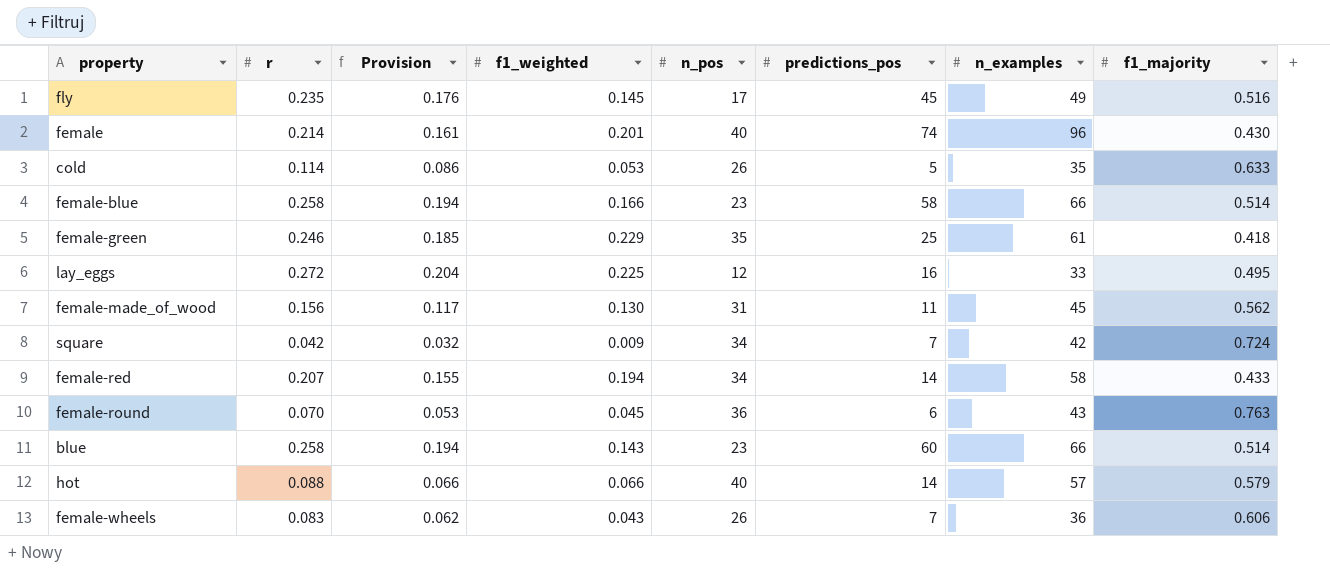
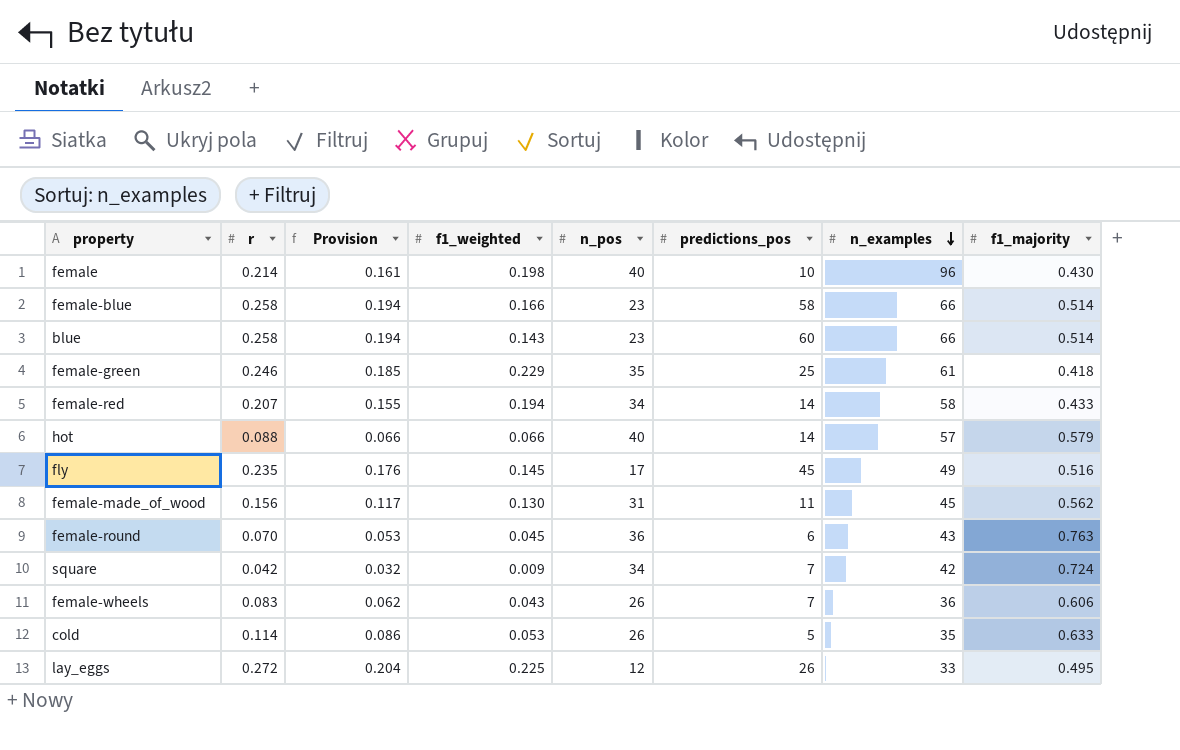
row order: none -> n_examples descending
female | f1_weighted: 0.201 -> 0.198
female | predictions_pos: 74 -> 10
lay_eggs | predictions_pos: 16 -> 26

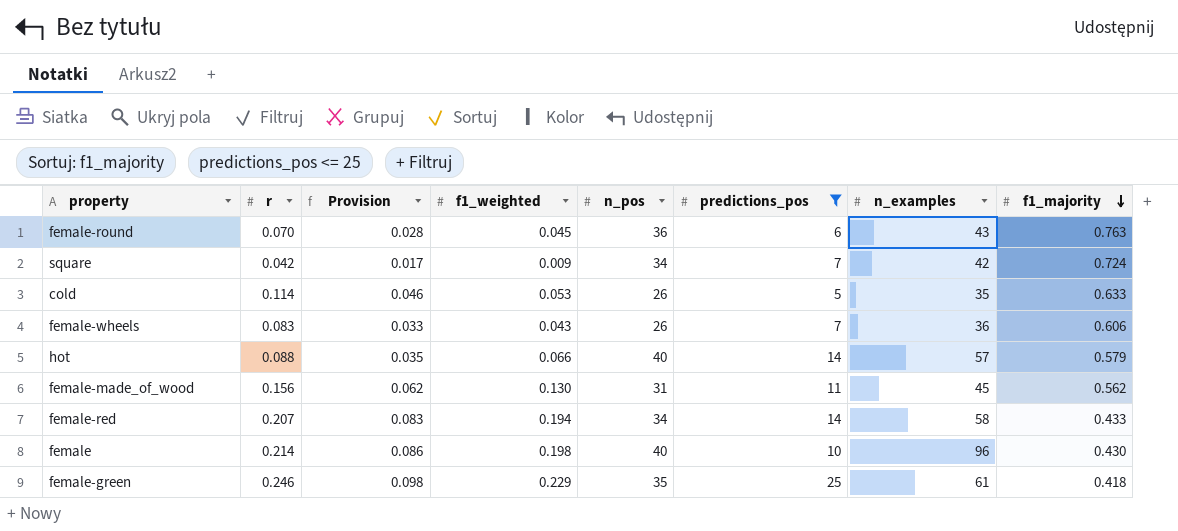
filter: none -> predictions_pos <= 25
row order: n_examples descending -> f1_majority descending
column Provision | formula: [r] * 0.75 -> [r] * 0.4

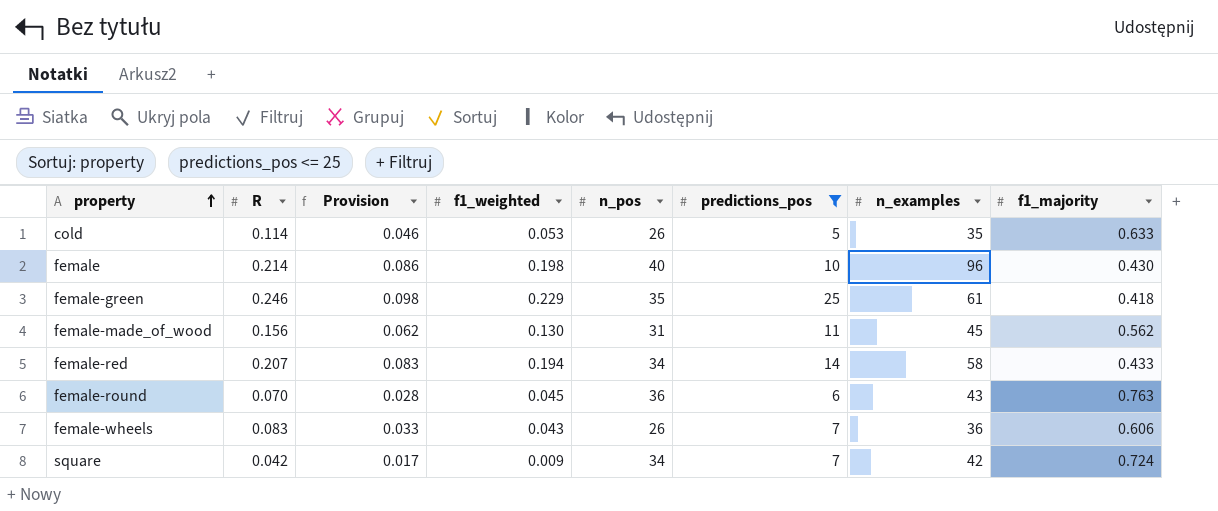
row order: f1_majority descending -> property ascending
column name: r -> R
row hot: 0.088 | 0.035 | 0.066 | 40 | 14 | 57 | 0.579 -> none

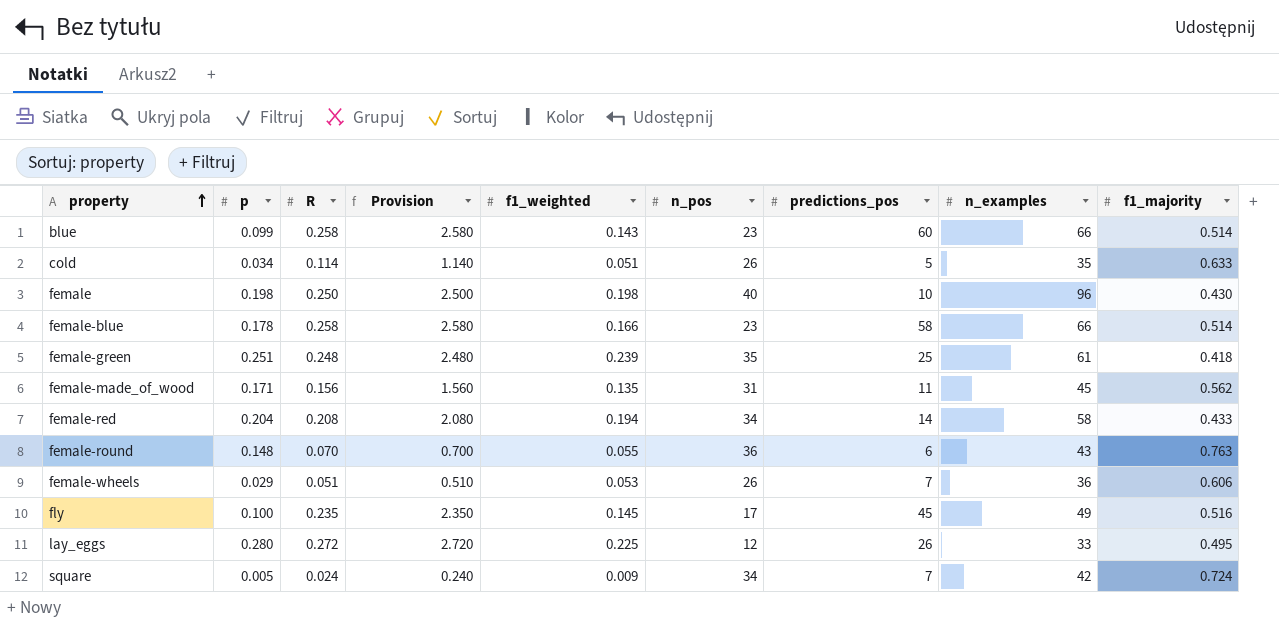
filter: predictions_pos <= 25 -> none
column p | position: none -> 2
column Provision | formula: [R] * 0.4 -> [R] * 10
cold | f1_weighted: 0.053 -> 0.051
female | R: 0.214 -> 0.250
female-green | R: 0.246 -> 0.248
female-green | f1_weighted: 0.229 -> 0.239
female-made_of_wood | f1_weighted: 0.130 -> 0.135
female-red | R: 0.207 -> 0.208
female-round | f1_weighted: 0.045 -> 0.055
female-wheels | R: 0.083 -> 0.051
female-wheels | f1_weighted: 0.043 -> 0.053
square | R: 0.042 -> 0.024

